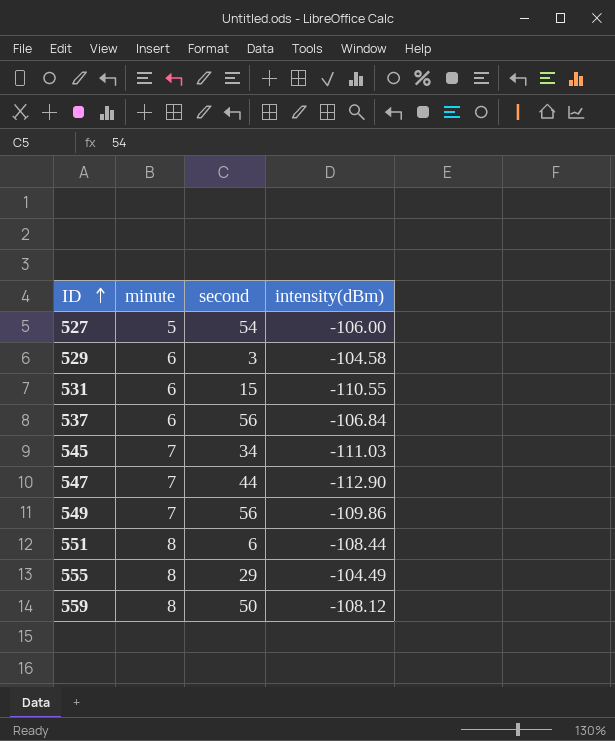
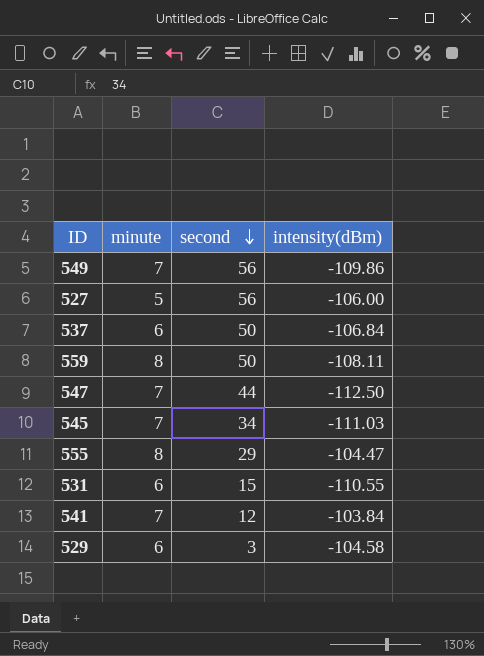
row order: ID ascending -> second descending
row 551: 8 | 6 | -108.44 -> none
527 | second: 54 -> 56
537 | second: 56 -> 50
559 | intensity(dBm): -108.12 -> -108.11
547 | intensity(dBm): -112.90 -> -112.50
555 | intensity(dBm): -104.49 -> -104.47
row 541: none -> 7 | 12 | -103.84

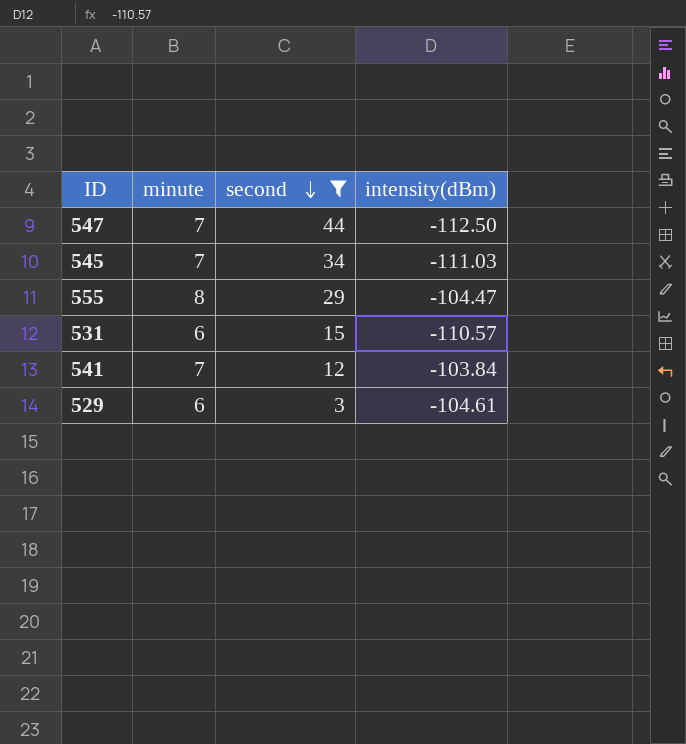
filter: none -> second <= 44
531 | intensity(dBm): -110.55 -> -110.57
529 | intensity(dBm): -104.58 -> -104.61

